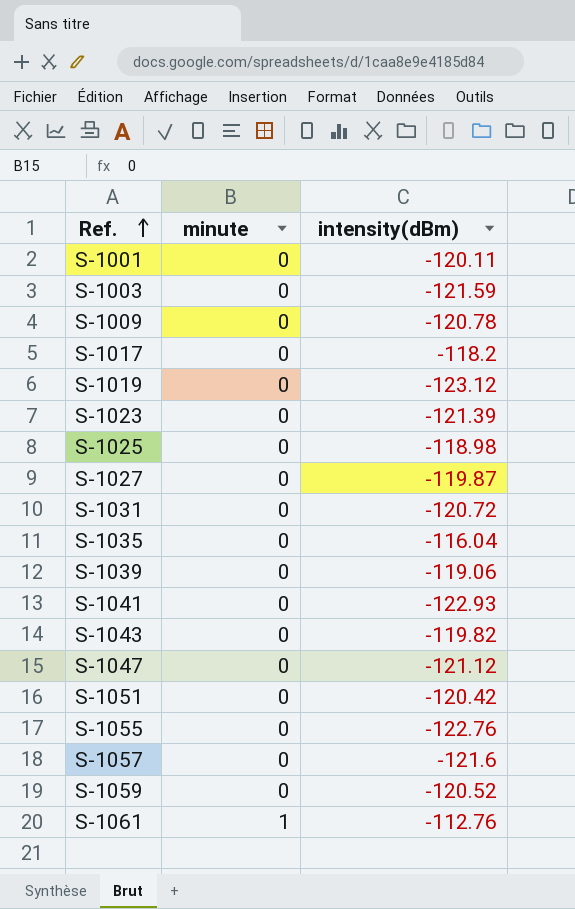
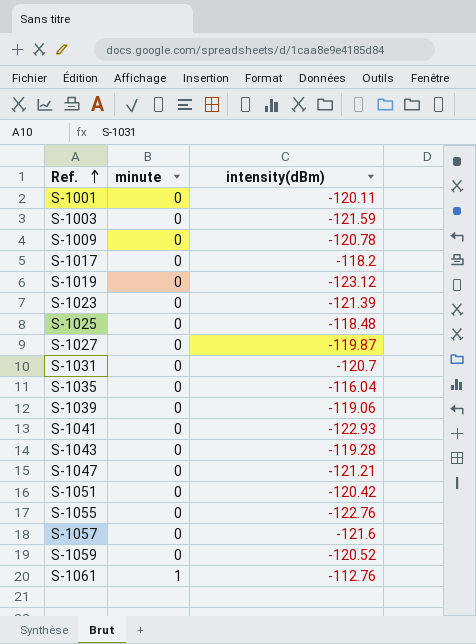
S-1025 | intensity(dBm): -118.98 -> -118.48
S-1031 | intensity(dBm): -120.72 -> -120.7
S-1043 | intensity(dBm): -119.82 -> -119.28
S-1047 | intensity(dBm): -121.12 -> -121.21

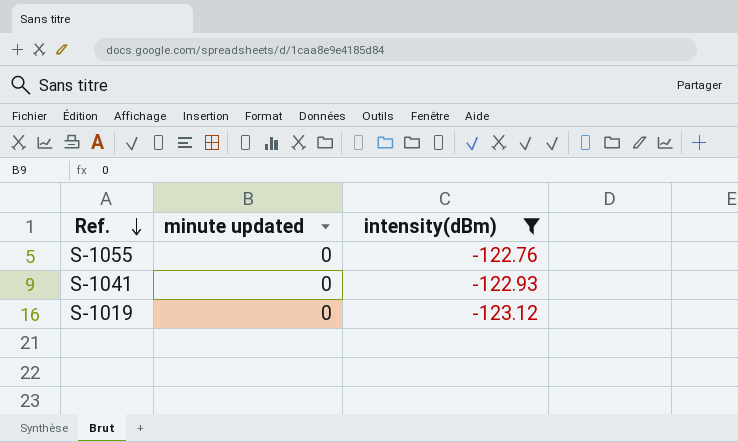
filter: none -> intensity(dBm) <= -122.76
row order: Ref. ascending -> Ref. descending
column name: minute -> minute updated

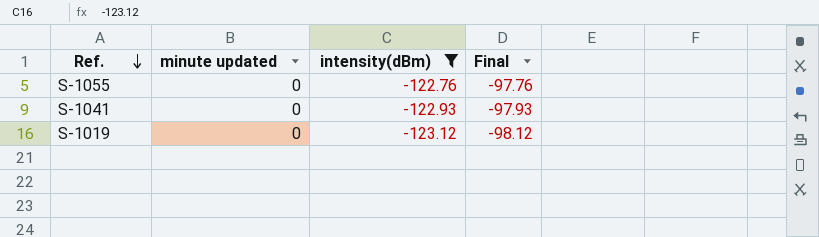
column Final | formula: none -> [intensity(dBm)] + 25

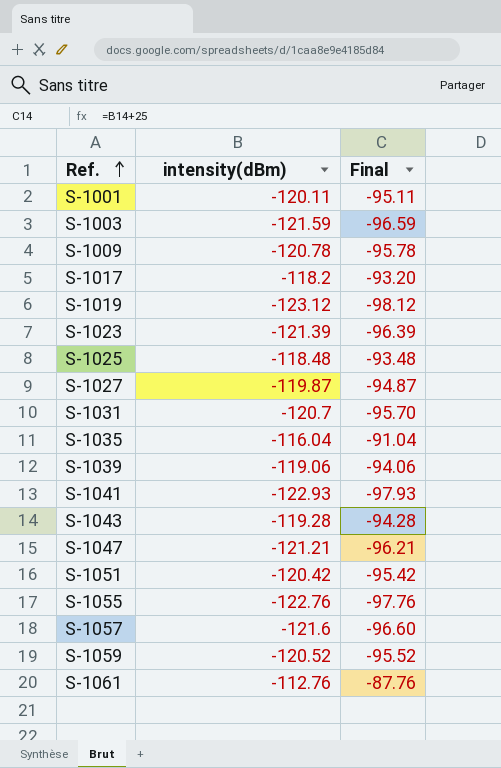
filter: intensity(dBm) <= -122.76 -> none
row order: Ref. descending -> Ref. ascending
column minute updated | position: 2 -> none

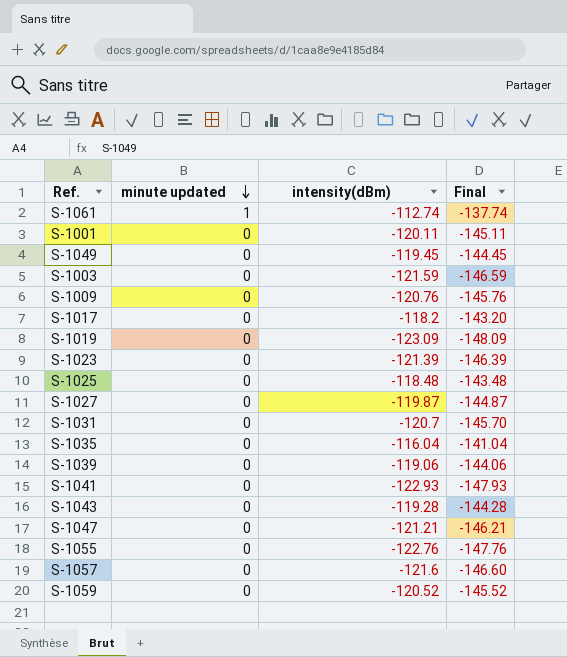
row order: Ref. ascending -> minute updated descending
column minute updated | position: none -> 2
column Final | formula: [intensity(dBm)] + 25 -> [intensity(dBm)] - 25
row S-1051: -120.42 | -95.42 -> none
S-1061 | intensity(dBm): -112.76 -> -112.74
row S-1049: none -> 0 | -119.45 | -144.45
S-1009 | intensity(dBm): -120.78 -> -120.76
S-1019 | intensity(dBm): -123.12 -> -123.09

